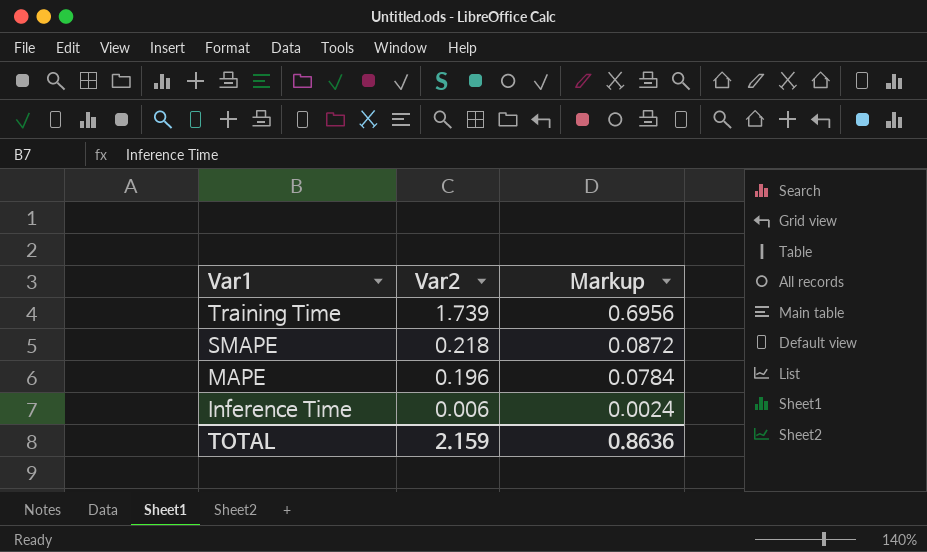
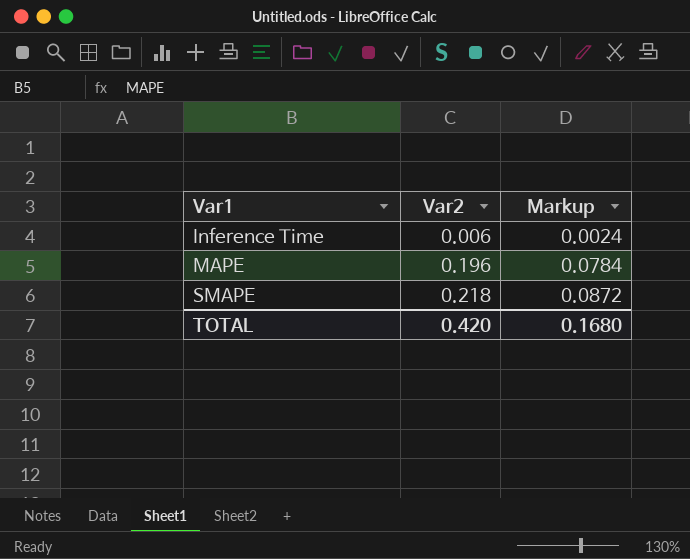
row order: Var1 descending -> Var1 ascending
row Training Time: 1.739 | 0.6956 -> none
TOTAL | Var2: 2.159 -> 0.420
TOTAL | Markup: 0.8636 -> 0.1680

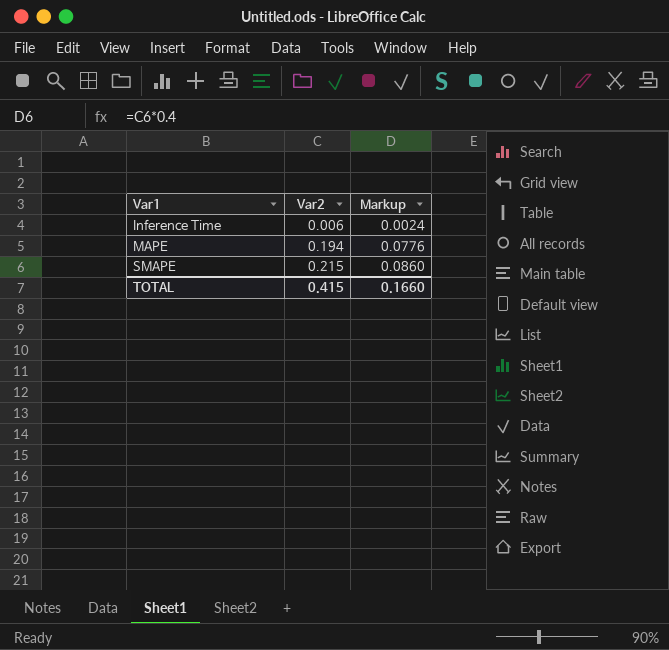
MAPE | Var2: 0.196 -> 0.194
MAPE | Markup: 0.0784 -> 0.0776
SMAPE | Var2: 0.218 -> 0.215
SMAPE | Markup: 0.0872 -> 0.0860
TOTAL | Var2: 0.420 -> 0.415
TOTAL | Markup: 0.1680 -> 0.1660

